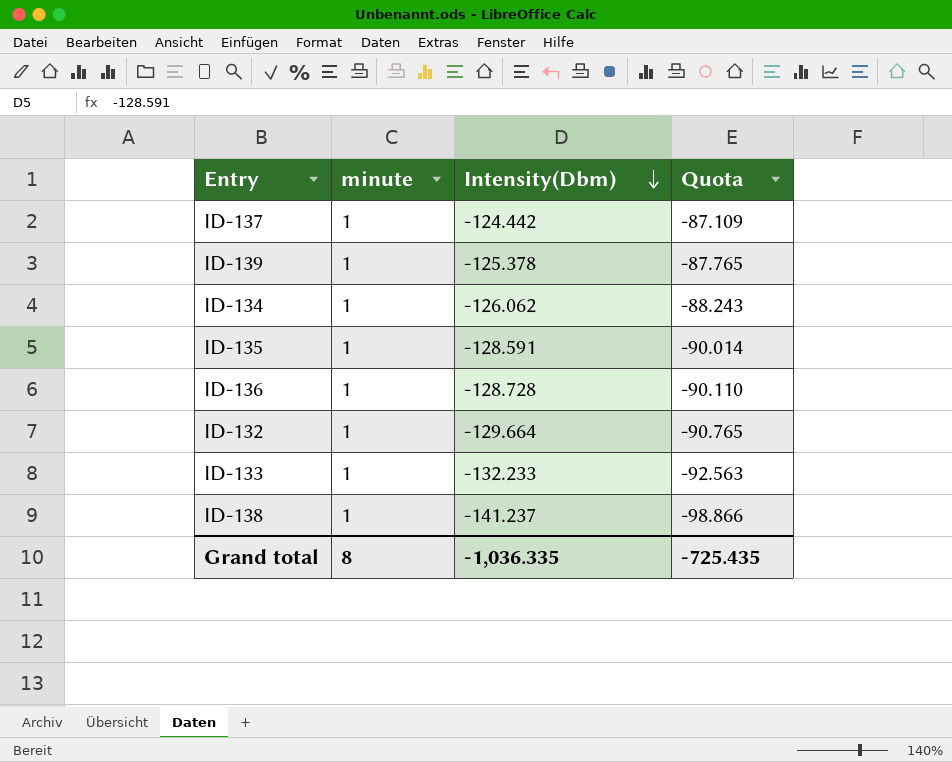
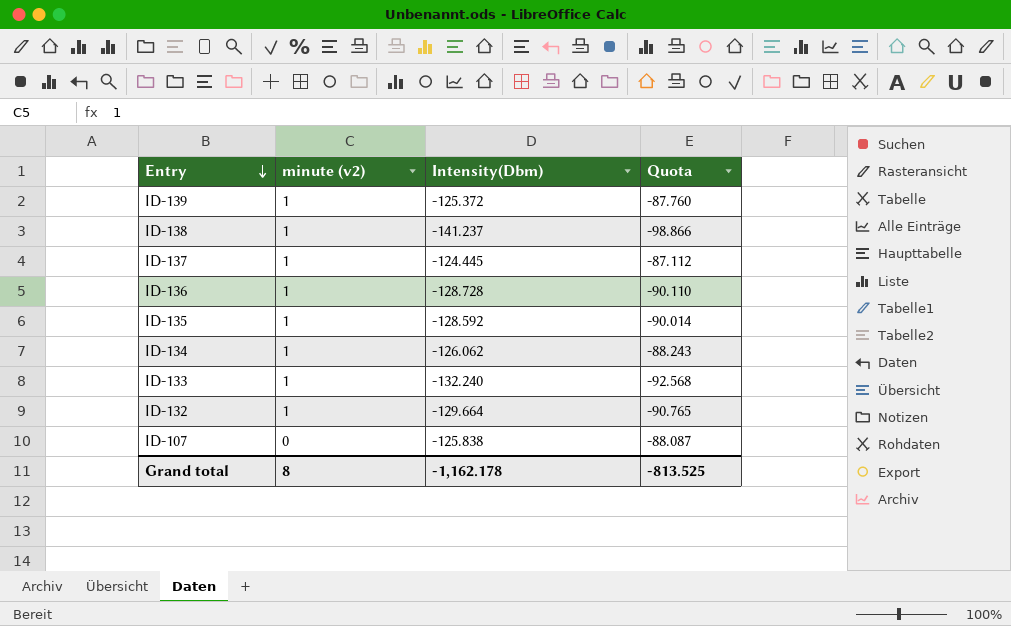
row order: Intensity(Dbm) descending -> Entry descending
column name: minute -> minute (v2)
ID-139 | Intensity(Dbm): -125.378 -> -125.372
ID-139 | Quota: -87.765 -> -87.760
ID-137 | Intensity(Dbm): -124.442 -> -124.445
ID-137 | Quota: -87.109 -> -87.112
ID-135 | Intensity(Dbm): -128.591 -> -128.592
ID-133 | Intensity(Dbm): -132.233 -> -132.240
ID-133 | Quota: -92.563 -> -92.568
row ID-107: none -> 0 | -125.838 | -88.087
Grand total | Intensity(Dbm): -1,036.335 -> -1,162.178
Grand total | Quota: -725.435 -> -813.525

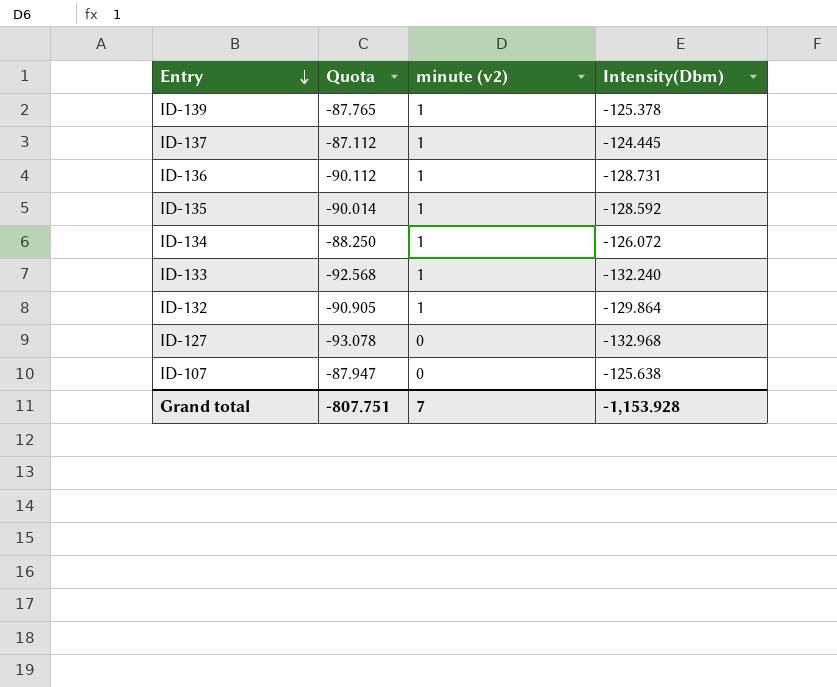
column Quota | position: 4 -> 2
row ID-138: 1 | -141.237 | -98.866 -> none
ID-139 | Quota: -87.760 -> -87.765
ID-139 | Intensity(Dbm): -125.372 -> -125.378
ID-136 | Quota: -90.110 -> -90.112
ID-136 | Intensity(Dbm): -128.728 -> -128.731
ID-134 | Quota: -88.243 -> -88.250
ID-134 | Intensity(Dbm): -126.062 -> -126.072
ID-132 | Quota: -90.765 -> -90.905
ID-132 | Intensity(Dbm): -129.664 -> -129.864
row ID-127: none -> -93.078 | 0 | -132.968
ID-107 | Quota: -88.087 -> -87.947
ID-107 | Intensity(Dbm): -125.838 -> -125.638
Grand total | Quota: -813.525 -> -807.751
Grand total | minute (v2): 8 -> 7
Grand total | Intensity(Dbm): -1,162.178 -> -1,153.928

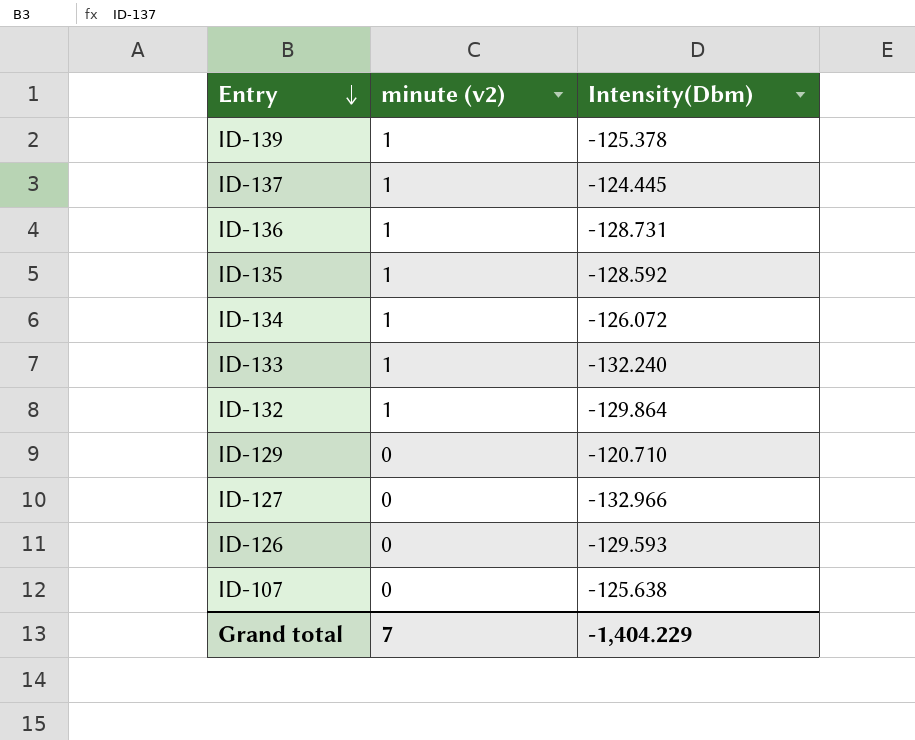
column Quota | formula: [Intensity(Dbm)] * 0.7 -> none
row ID-129: none -> 0 | -120.710
ID-127 | Intensity(Dbm): -132.968 -> -132.966
row ID-126: none -> 0 | -129.593
Grand total | Intensity(Dbm): -1,153.928 -> -1,404.229

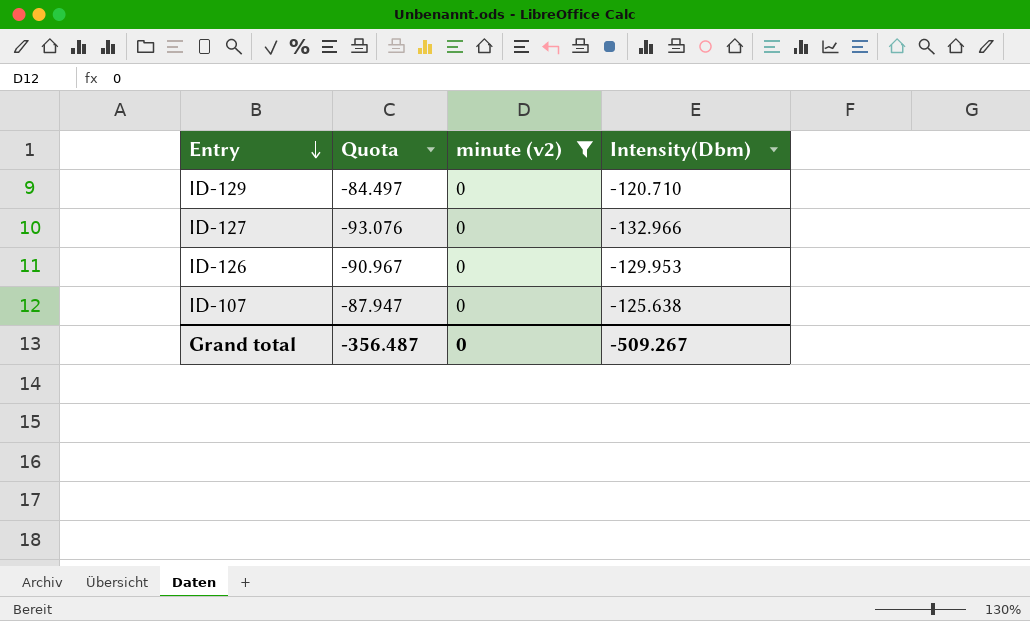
filter: none -> minute (v2) = 0
column Quota | formula: none -> [Intensity(Dbm)] * 0.7
ID-126 | Intensity(Dbm): -129.593 -> -129.953
Grand total | minute (v2): 7 -> 0
Grand total | Intensity(Dbm): -1,404.229 -> -509.267

